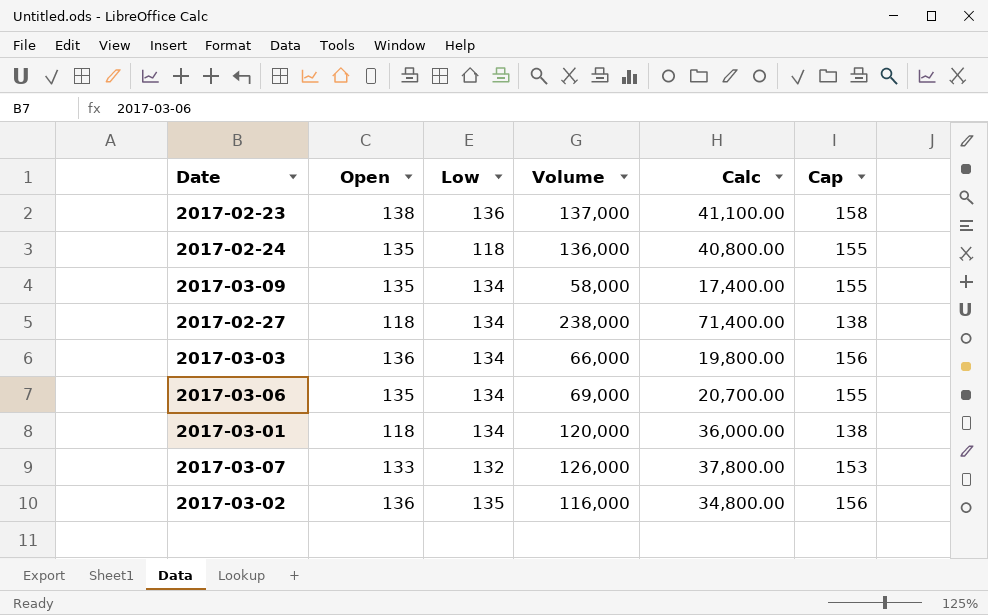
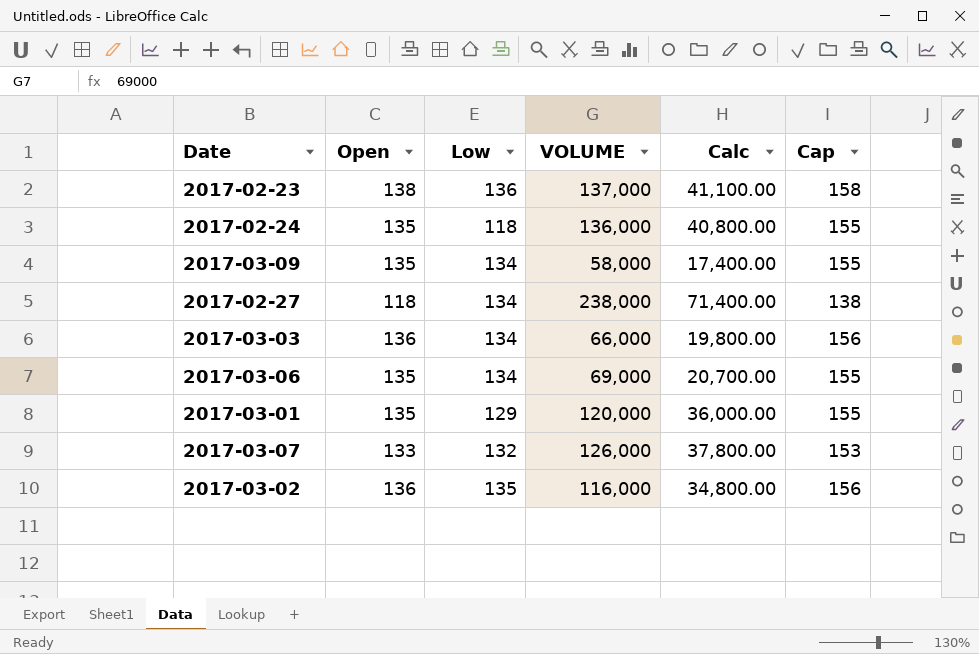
column name: Volume -> VOLUME
2017-03-01 | Open: 118 -> 135
2017-03-01 | Low: 134 -> 129
2017-03-01 | Cap: 138 -> 155

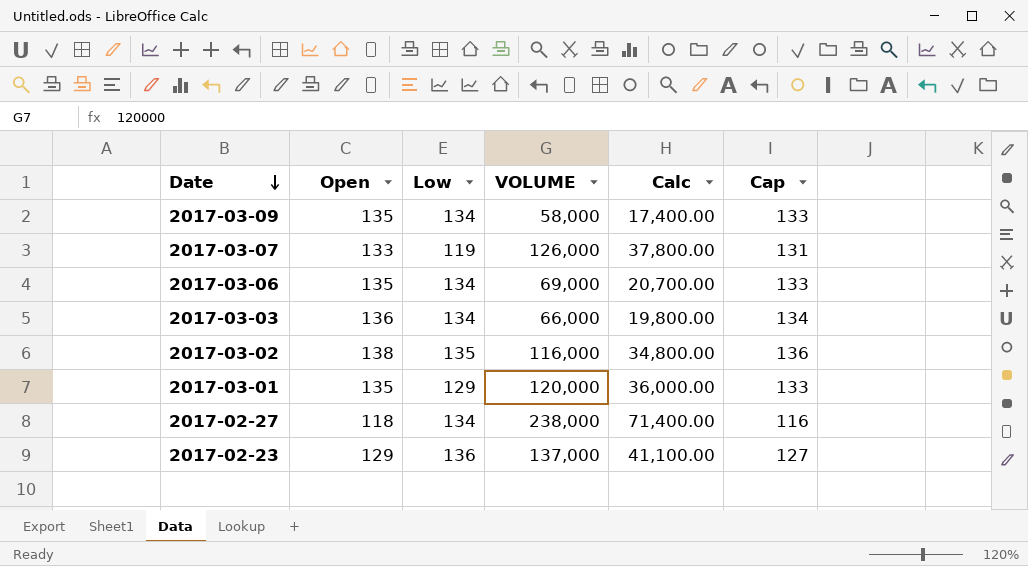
row order: none -> Date descending
column Cap | formula: [Open] + 20 -> [Open] - 2
row 2017-02-24: 135 | 118 | 136,000 | 40,800.00 | 155 -> none
2017-03-07 | Low: 132 -> 119
2017-03-02 | Open: 136 -> 138
2017-02-23 | Open: 138 -> 129

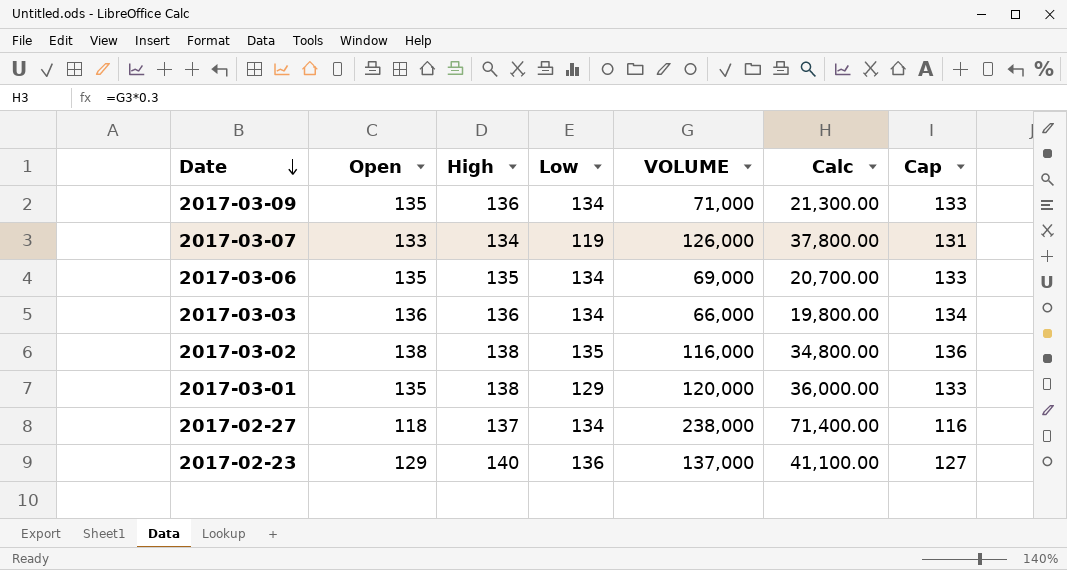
column High | position: none -> 3
2017-03-09 | VOLUME: 58,000 -> 71,000
2017-03-09 | Calc: 17,400.00 -> 21,300.00

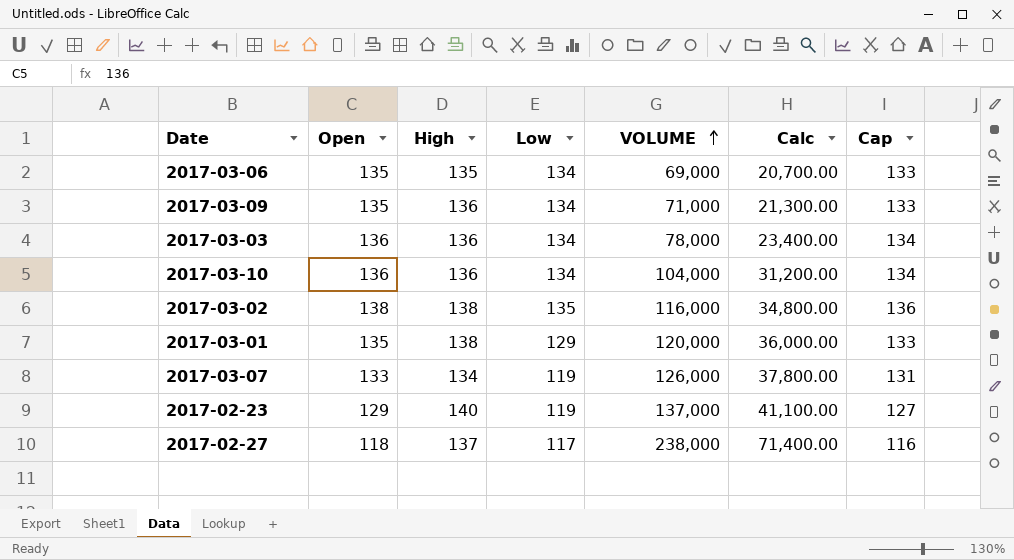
row order: Date descending -> VOLUME ascending
2017-03-03 | VOLUME: 66,000 -> 78,000
2017-03-03 | Calc: 19,800.00 -> 23,400.00
row 2017-03-10: none -> 136 | 136 | 134 | 104,000 | 31,200.00 | 134
2017-02-23 | Low: 136 -> 119
2017-02-27 | Low: 134 -> 117

